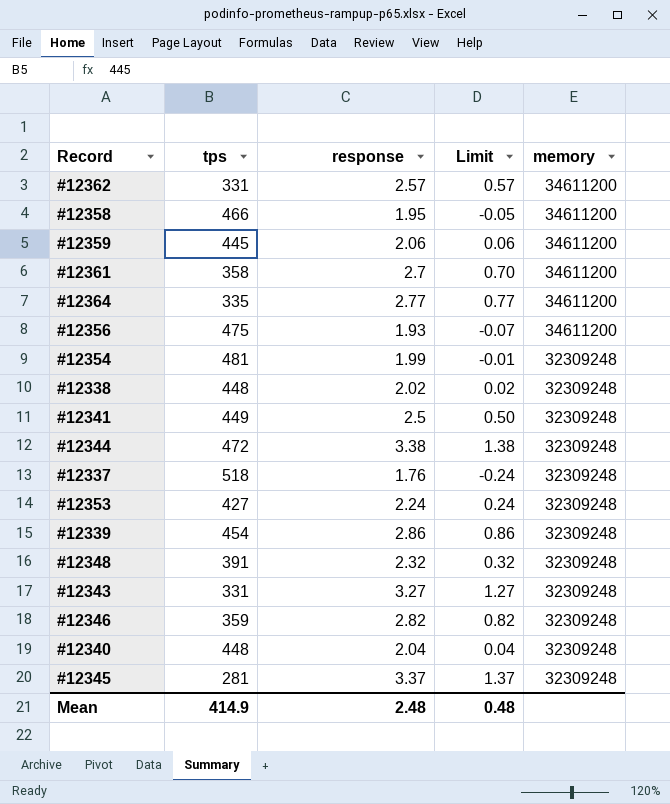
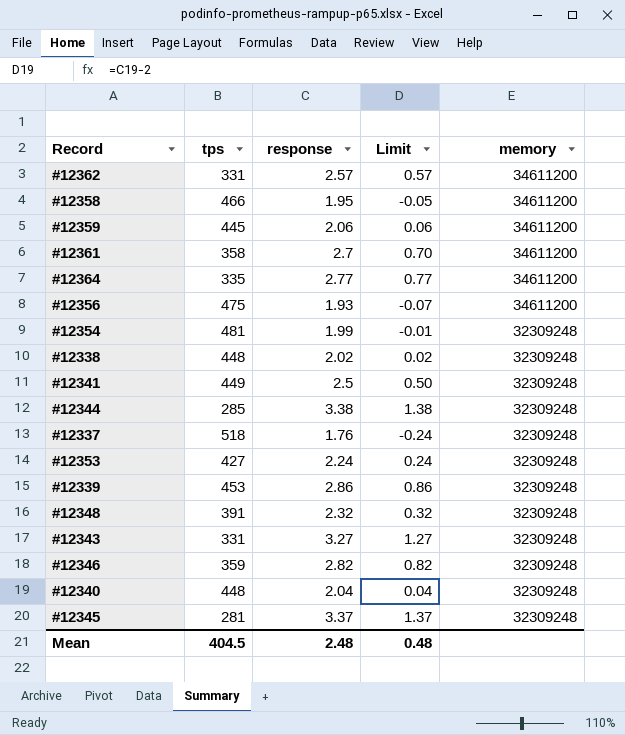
#12344 | tps: 472 -> 285
#12339 | tps: 454 -> 453
Mean | tps: 414.9 -> 404.5

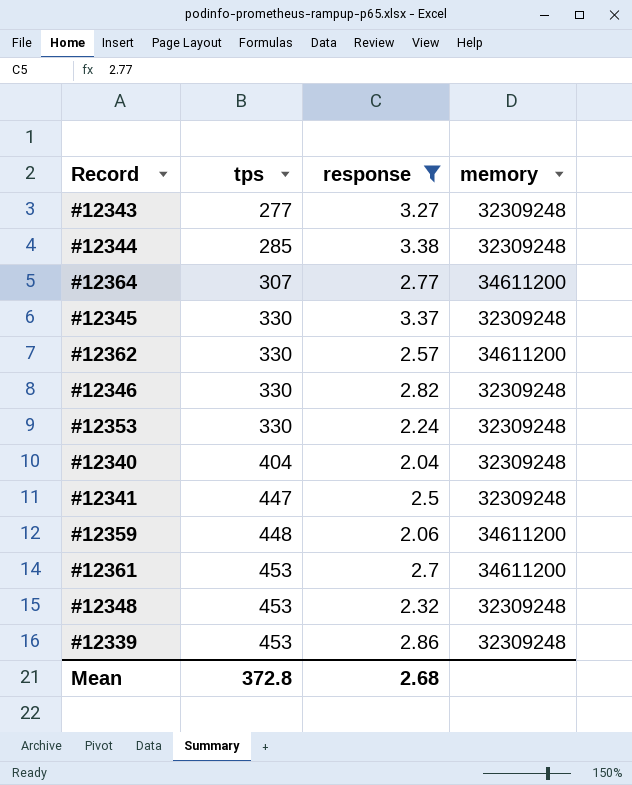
filter: none -> response >= 2.04
row order: memory descending -> tps ascending
column Limit | formula: [response] - 2 -> none
#12343 | tps: 331 -> 277
#12364 | tps: 335 -> 307
#12345 | tps: 281 -> 330
#12362 | tps: 331 -> 330
#12346 | tps: 359 -> 330
#12353 | tps: 427 -> 330
#12340 | tps: 448 -> 404
#12341 | tps: 449 -> 447
#12359 | tps: 445 -> 448
#12361 | tps: 358 -> 453
#12348 | tps: 391 -> 453
Mean | tps: 404.5 -> 372.8
Mean | response: 2.48 -> 2.68

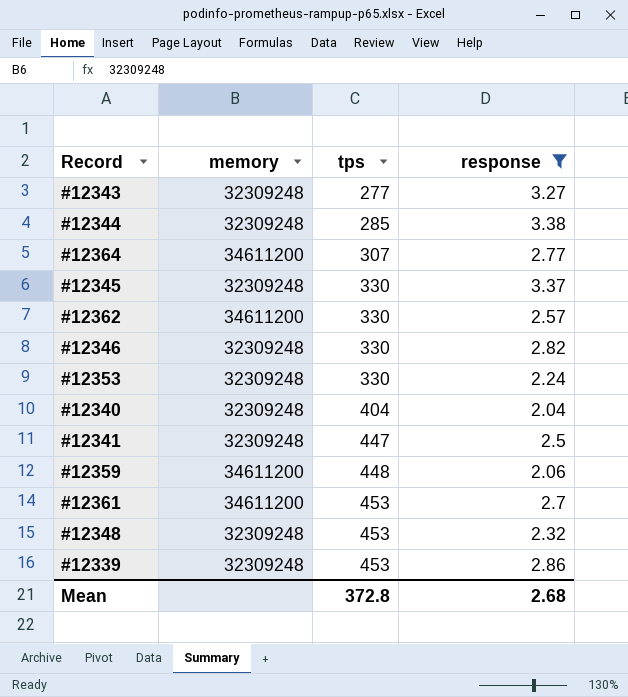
column memory | position: 4 -> 2

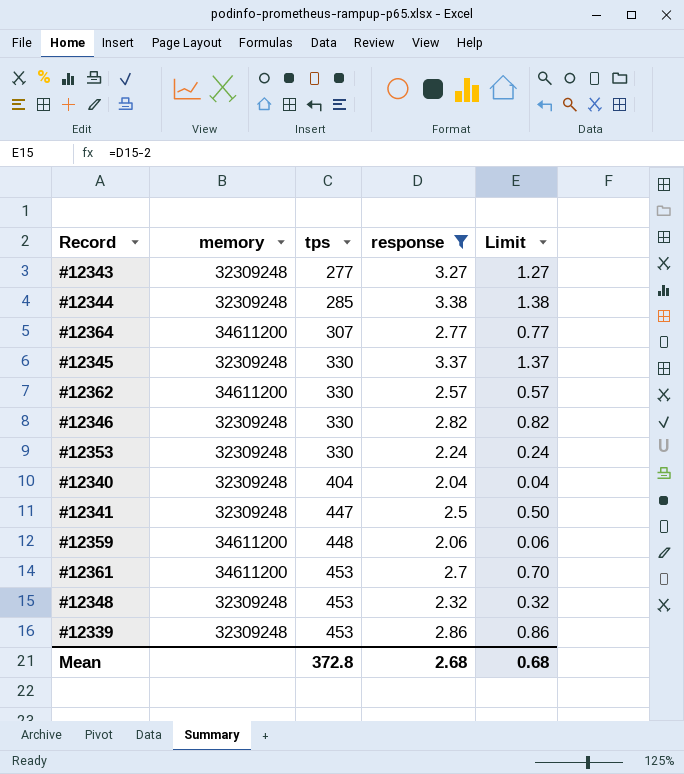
column Limit | formula: none -> [response] - 2

